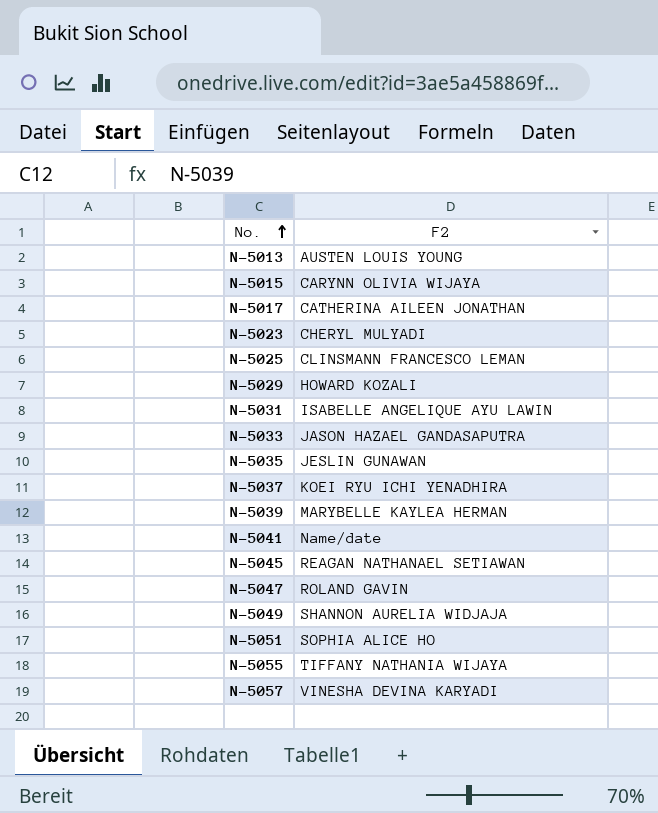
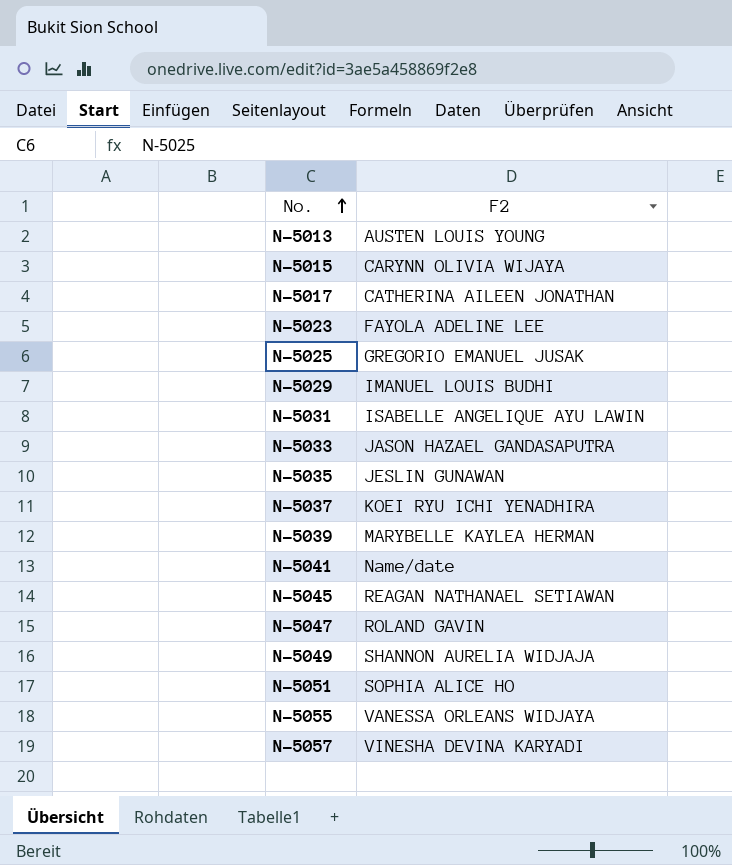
N-5023 | F2: CHERYL MULYADI -> FAYOLA ADELINE LEE
N-5025 | F2: CLINSMANN FRANCESCO LEMAN -> GREGORIO EMANUEL JUSAK
N-5029 | F2: HOWARD KOZALI -> IMANUEL LOUIS BUDHI
N-5055 | F2: TIFFANY NATHANIA WIJAYA -> VANESSA ORLEANS WIDJAYA

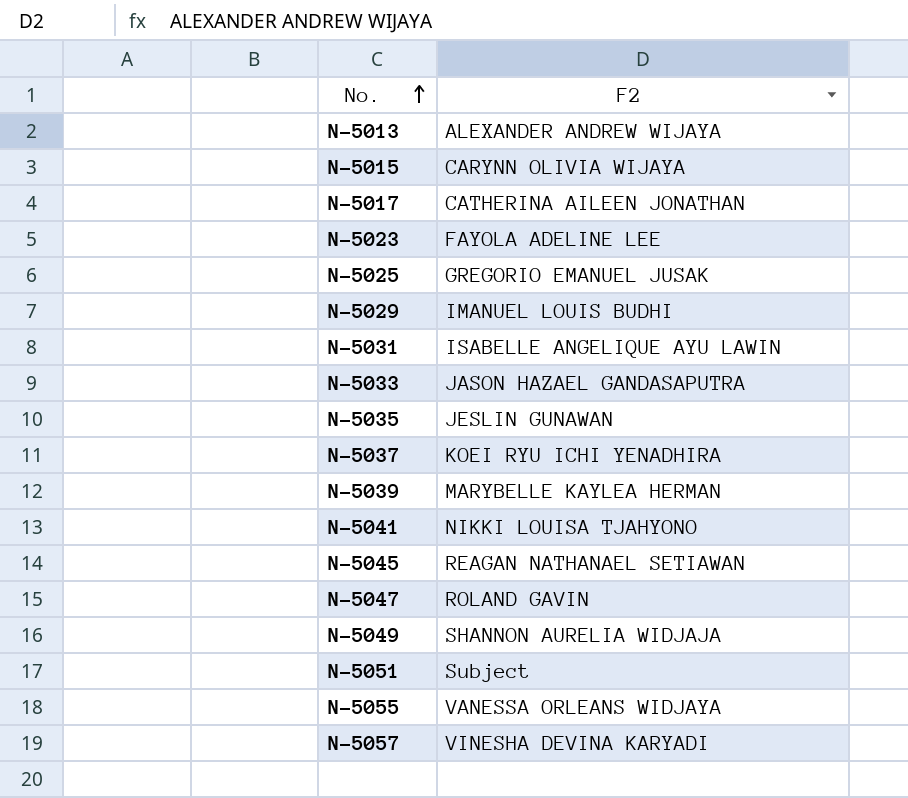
N-5013 | F2: AUSTEN LOUIS YOUNG -> ALEXANDER ANDREW WIJAYA
N-5041 | F2: Name/date -> NIKKI LOUISA TJAHYONO
N-5051 | F2: SOPHIA ALICE HO -> Subject

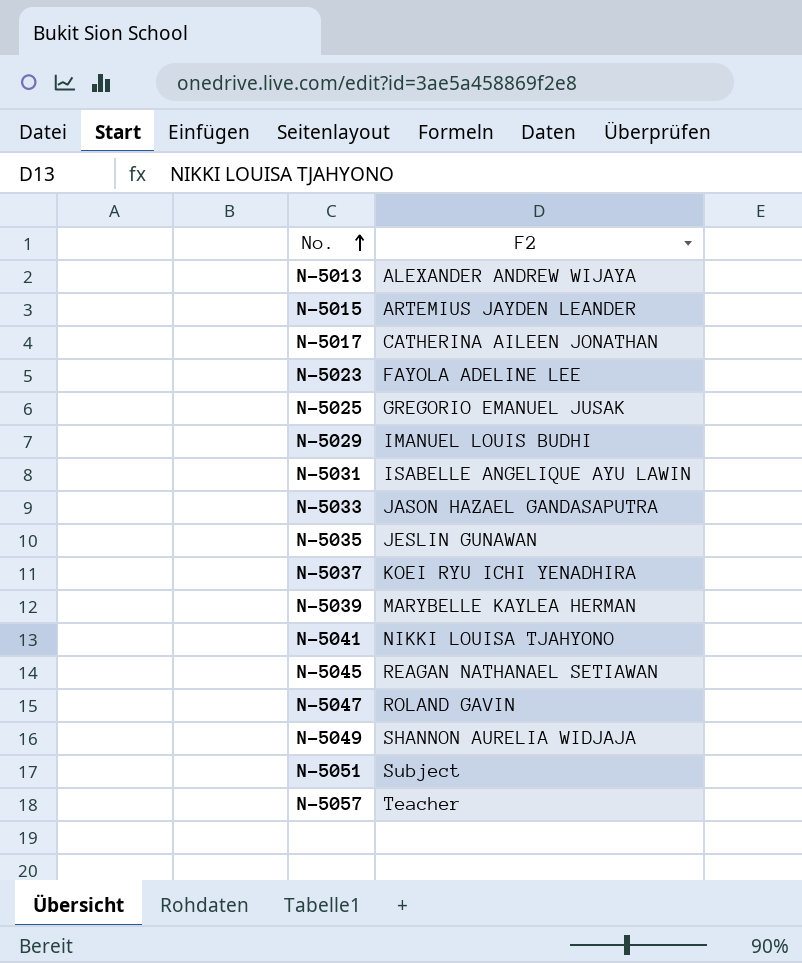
row N-5055: VANESSA ORLEANS WIDJAYA -> none
N-5015 | F2: CARYNN OLIVIA WIJAYA -> ARTEMIUS JAYDEN LEANDER
N-5057 | F2: VINESHA DEVINA KARYADI -> Teacher

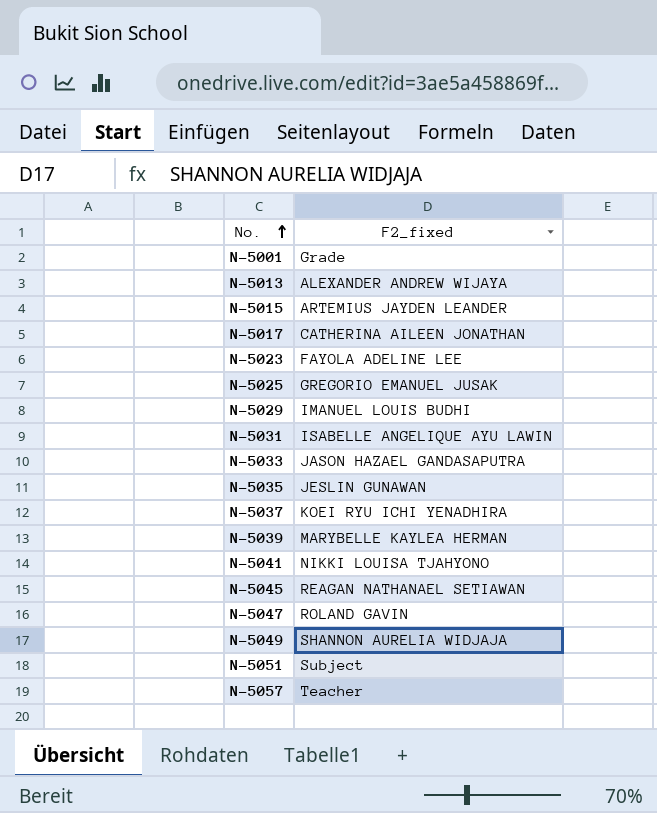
column name: F2 -> F2_fixed
row N-5001: none -> Grade

